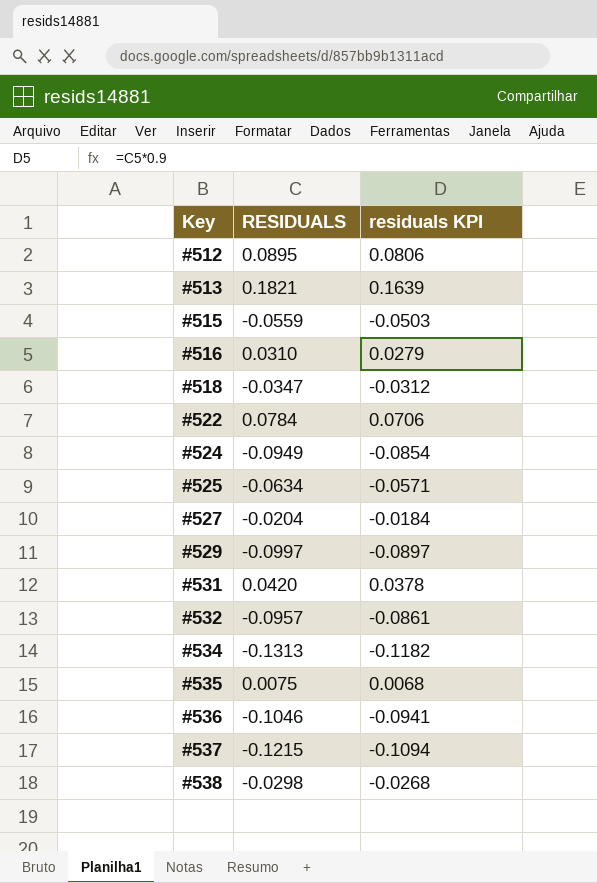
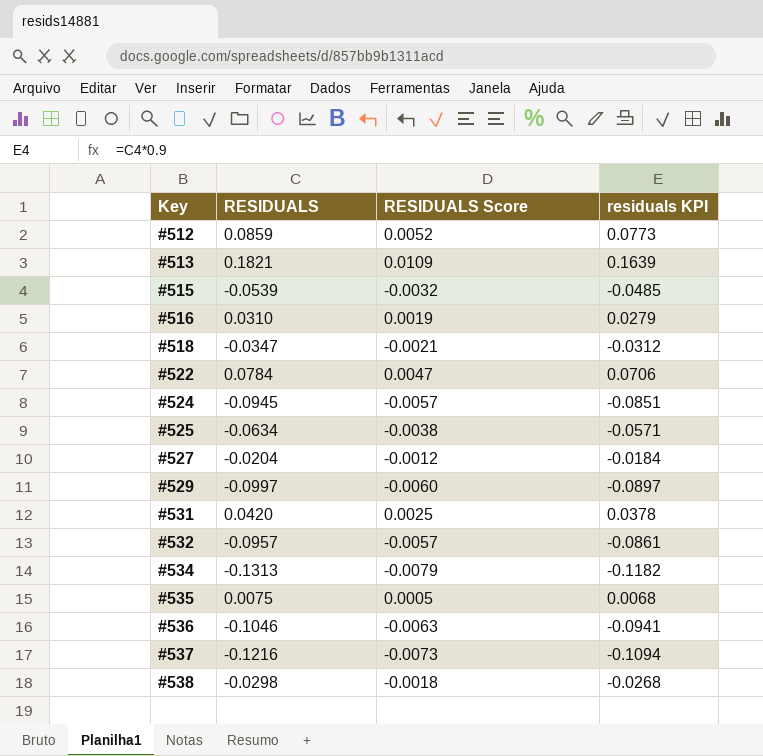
column RESIDUALS Score | formula: none -> [RESIDUALS] * 0.06
#512 | RESIDUALS: 0.0895 -> 0.0859
#512 | residuals KPI: 0.0806 -> 0.0773
#515 | RESIDUALS: -0.0559 -> -0.0539
#515 | residuals KPI: -0.0503 -> -0.0485
#524 | RESIDUALS: -0.0949 -> -0.0945
#524 | residuals KPI: -0.0854 -> -0.0851
#537 | RESIDUALS: -0.1215 -> -0.1216

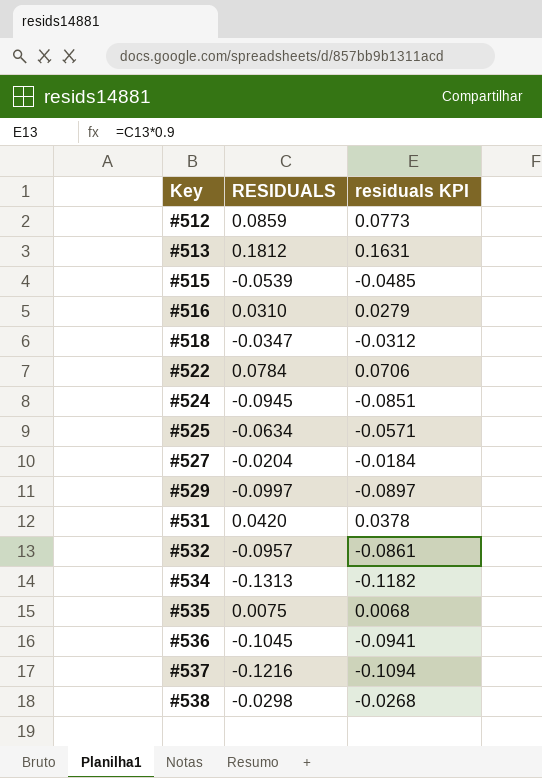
column RESIDUALS Score | formula: [RESIDUALS] * 0.06 -> none
#513 | RESIDUALS: 0.1821 -> 0.1812
#513 | residuals KPI: 0.1639 -> 0.1631
#536 | RESIDUALS: -0.1046 -> -0.1045

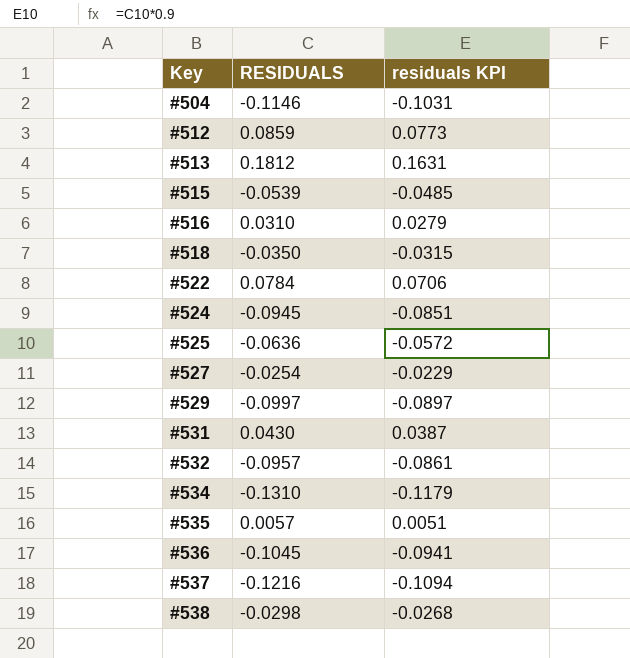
row #504: none -> -0.1146 | -0.1031
#518 | RESIDUALS: -0.0347 -> -0.0350
#518 | residuals KPI: -0.0312 -> -0.0315
#525 | RESIDUALS: -0.0634 -> -0.0636
#525 | residuals KPI: -0.0571 -> -0.0572
#527 | RESIDUALS: -0.0204 -> -0.0254
#527 | residuals KPI: -0.0184 -> -0.0229
#531 | RESIDUALS: 0.0420 -> 0.0430
#531 | residuals KPI: 0.0378 -> 0.0387
#534 | RESIDUALS: -0.1313 -> -0.1310
#534 | residuals KPI: -0.1182 -> -0.1179
#535 | RESIDUALS: 0.0075 -> 0.0057
#535 | residuals KPI: 0.0068 -> 0.0051

